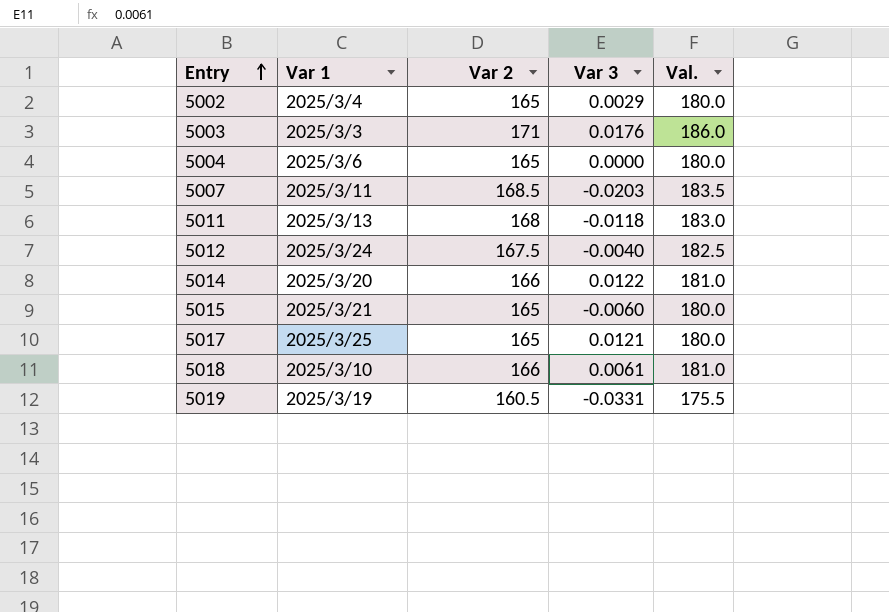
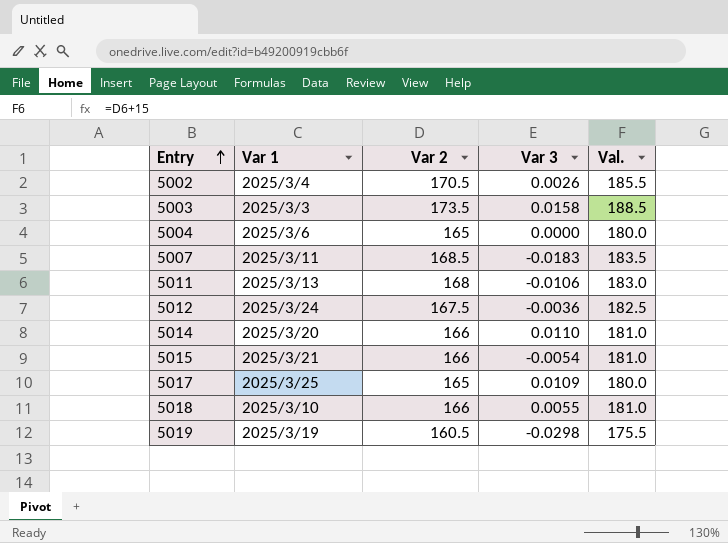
5002 | Var 2: 165 -> 170.5
5002 | Var 3: 0.0029 -> 0.0026
5002 | Val.: 180.0 -> 185.5
5003 | Var 2: 171 -> 173.5
5003 | Var 3: 0.0176 -> 0.0158
5003 | Val.: 186.0 -> 188.5
5007 | Var 3: -0.0203 -> -0.0183
5011 | Var 3: -0.0118 -> -0.0106
5012 | Var 3: -0.0040 -> -0.0036
5014 | Var 3: 0.0122 -> 0.0110
5015 | Var 2: 165 -> 166
5015 | Var 3: -0.0060 -> -0.0054
5015 | Val.: 180.0 -> 181.0
5017 | Var 3: 0.0121 -> 0.0109
5018 | Var 3: 0.0061 -> 0.0055
5019 | Var 3: -0.0331 -> -0.0298

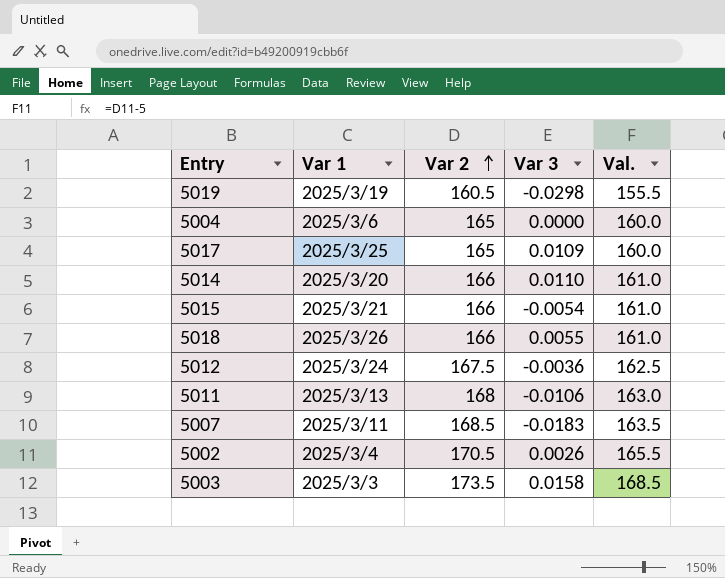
row order: Entry ascending -> Var 2 ascending
column Val. | formula: [Var 2] + 15 -> [Var 2] - 5
5018 | Var 1: 2025/3/10 -> 2025/3/26

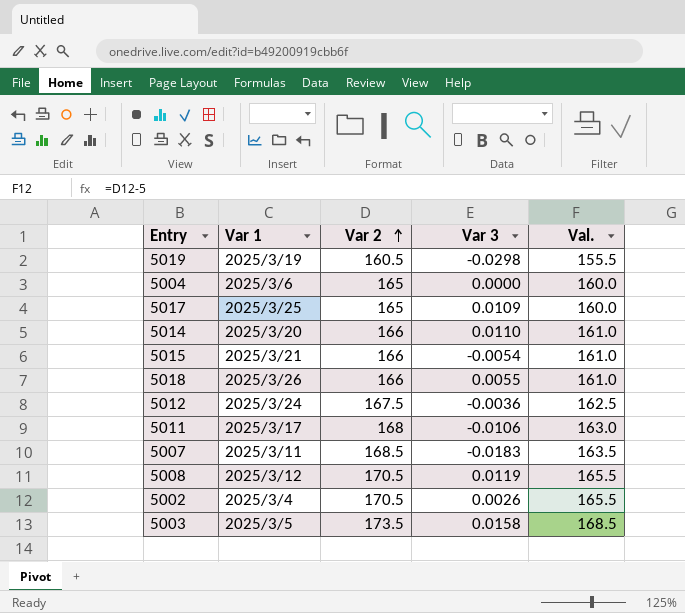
5011 | Var 1: 2025/3/13 -> 2025/3/17
row 5008: none -> 2025/3/12 | 170.5 | 0.0119 | 165.5
5003 | Var 1: 2025/3/3 -> 2025/3/5

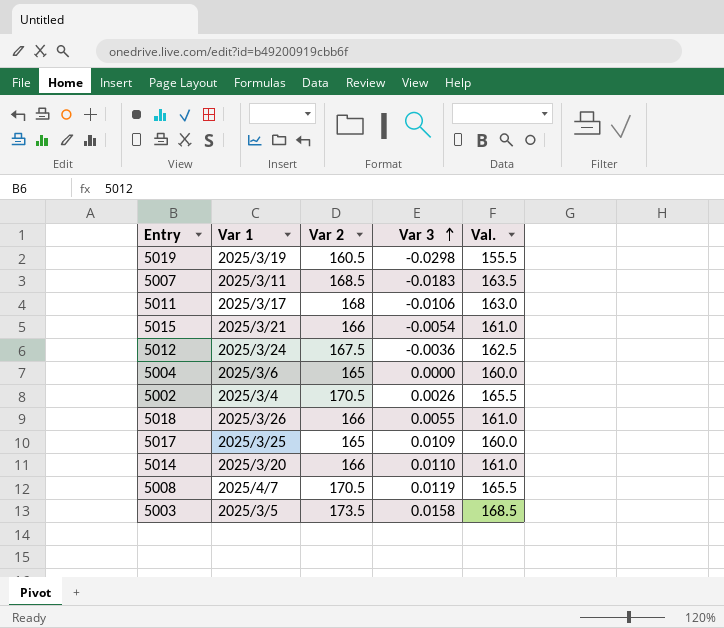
row order: Var 2 ascending -> Var 3 ascending
5008 | Var 1: 2025/3/12 -> 2025/4/7

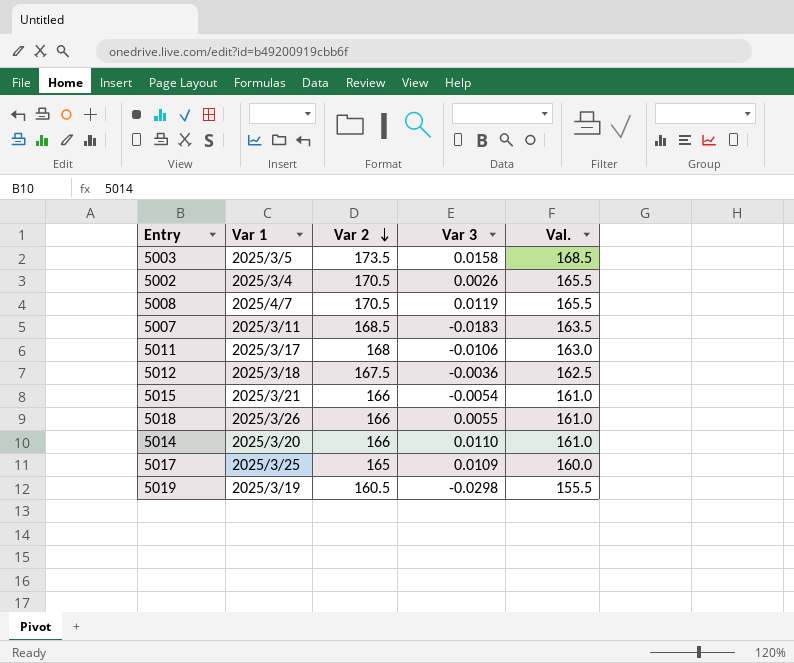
row order: Var 3 ascending -> Var 2 descending
row 5004: 2025/3/6 | 165 | 0.0000 | 160.0 -> none
5012 | Var 1: 2025/3/24 -> 2025/3/18

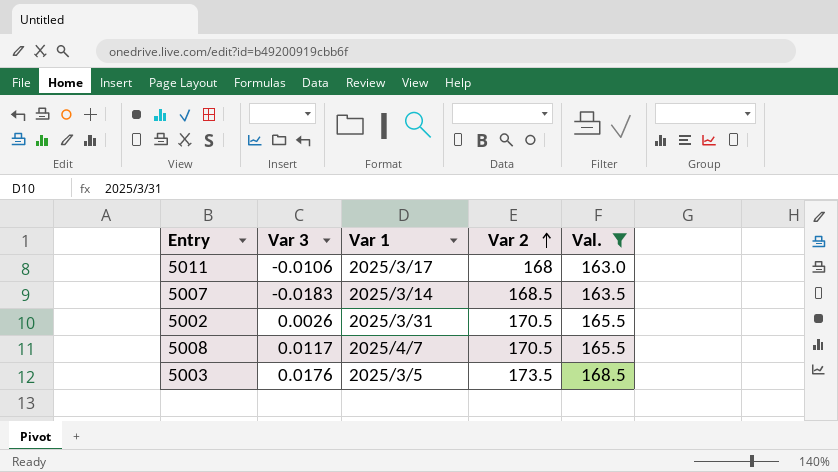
filter: none -> Val. >= 163.0
row order: Var 2 descending -> Var 2 ascending
column Var 3 | position: 4 -> 2
5007 | Var 1: 2025/3/11 -> 2025/3/14
5002 | Var 1: 2025/3/4 -> 2025/3/31
5008 | Var 3: 0.0119 -> 0.0117
5003 | Var 3: 0.0158 -> 0.0176

